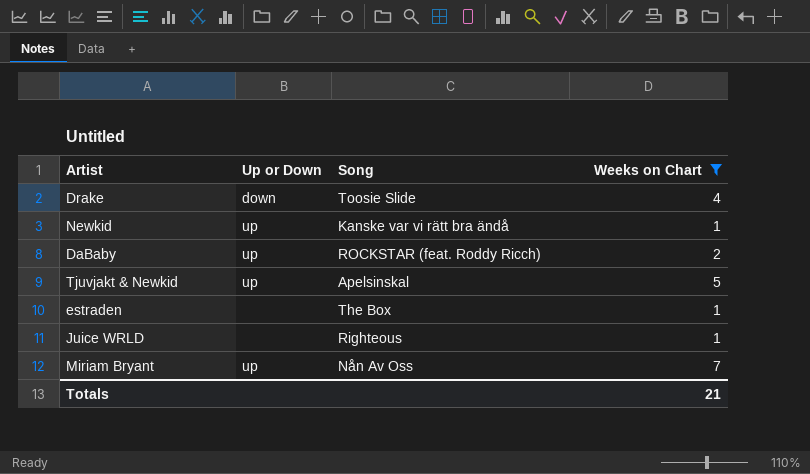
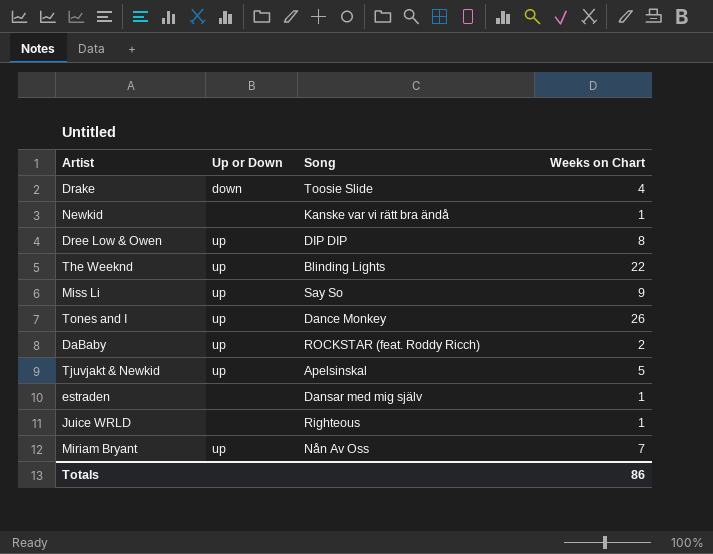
filter: Weeks on Chart <= 7 -> none
Newkid | Up or Down: up -> none
estraden | Song: The Box -> Dansar med mig själv
Totals | Weeks on Chart: 21 -> 86

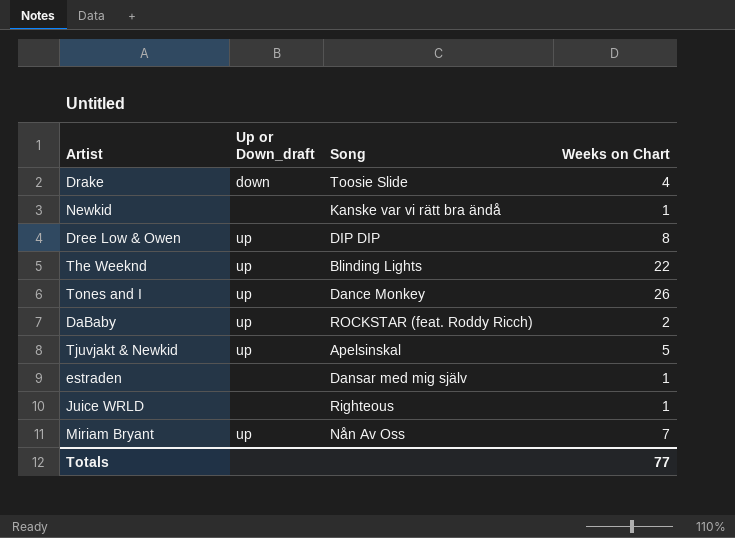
column name: Up or Down -> Up or Down_draft
row Miss Li: up | Say So | 9 -> none
Totals | Weeks on Chart: 86 -> 77

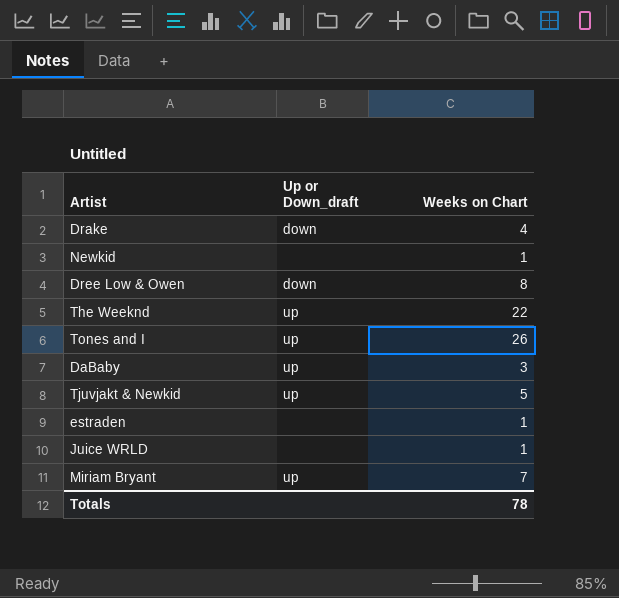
column Song | position: 3 -> none
Dree Low & Owen | Up or Down_draft: up -> down
DaBaby | Weeks on Chart: 2 -> 3
Totals | Weeks on Chart: 77 -> 78

